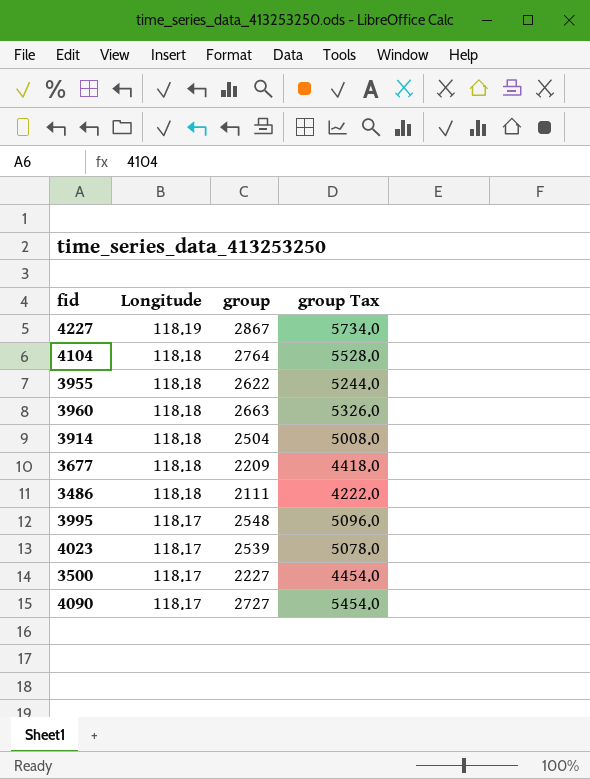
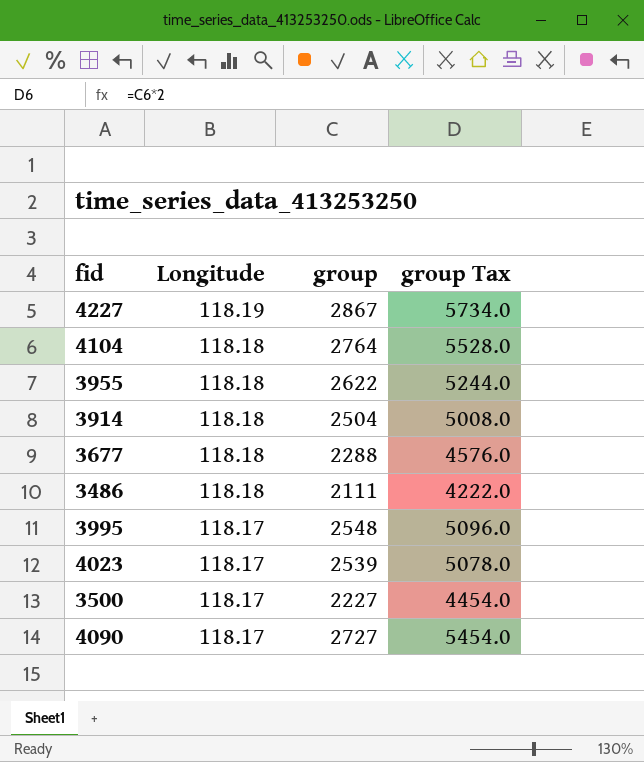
row 3960: 118.18 | 2663 | 5326.0 -> none
3677 | group: 2209 -> 2288
3677 | group Tax: 4418.0 -> 4576.0

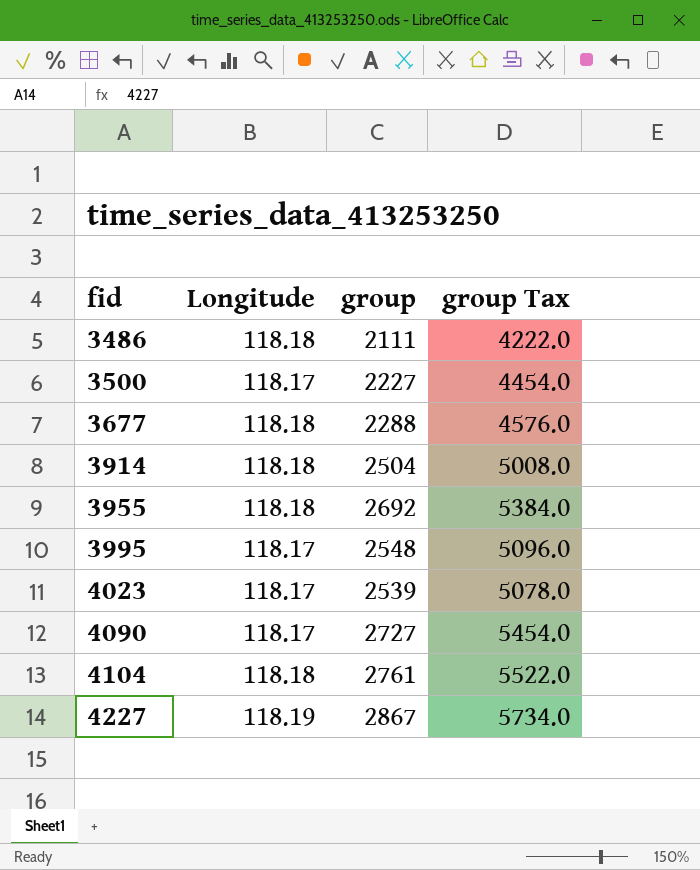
row order: Longitude descending -> fid ascending
3955 | group: 2622 -> 2692
3955 | group Tax: 5244.0 -> 5384.0
4104 | group: 2764 -> 2761
4104 | group Tax: 5528.0 -> 5522.0

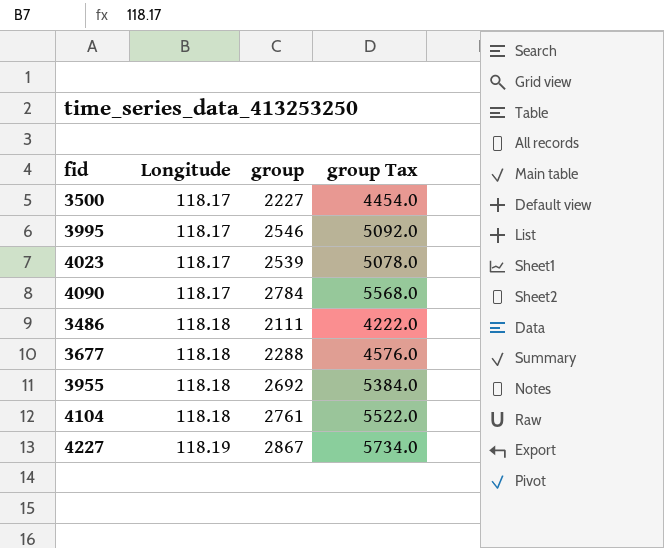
row order: fid ascending -> Longitude ascending
row 3914: 118.18 | 2504 | 5008.0 -> none
3995 | group: 2548 -> 2546
3995 | group Tax: 5096.0 -> 5092.0
4090 | group: 2727 -> 2784
4090 | group Tax: 5454.0 -> 5568.0

